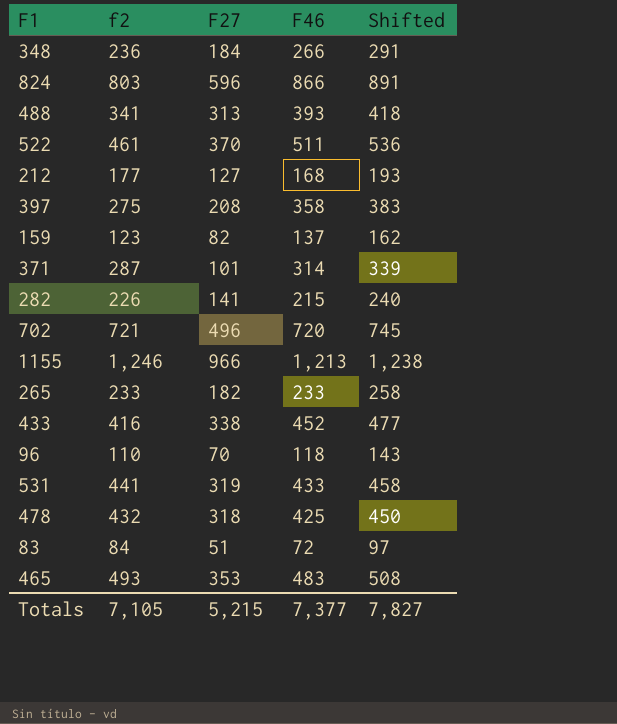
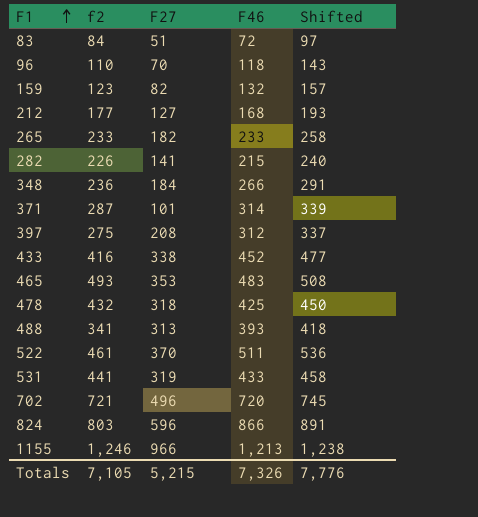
row order: none -> F1 ascending
159 | F46: 137 -> 132
159 | Shifted: 162 -> 157
397 | F46: 358 -> 312
397 | Shifted: 383 -> 337
Totals | F46: 7,377 -> 7,326
Totals | Shifted: 7,827 -> 7,776

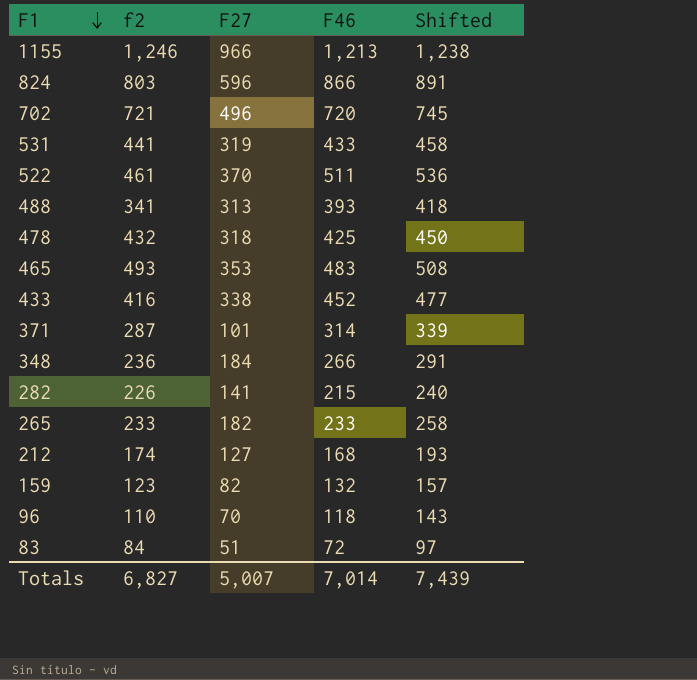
row order: F1 ascending -> F1 descending
row 397: 275 | 208 | 312 | 337 -> none
212 | f2: 177 -> 174
Totals | f2: 7,105 -> 6,827
Totals | F27: 5,215 -> 5,007
Totals | F46: 7,326 -> 7,014
Totals | Shifted: 7,776 -> 7,439

